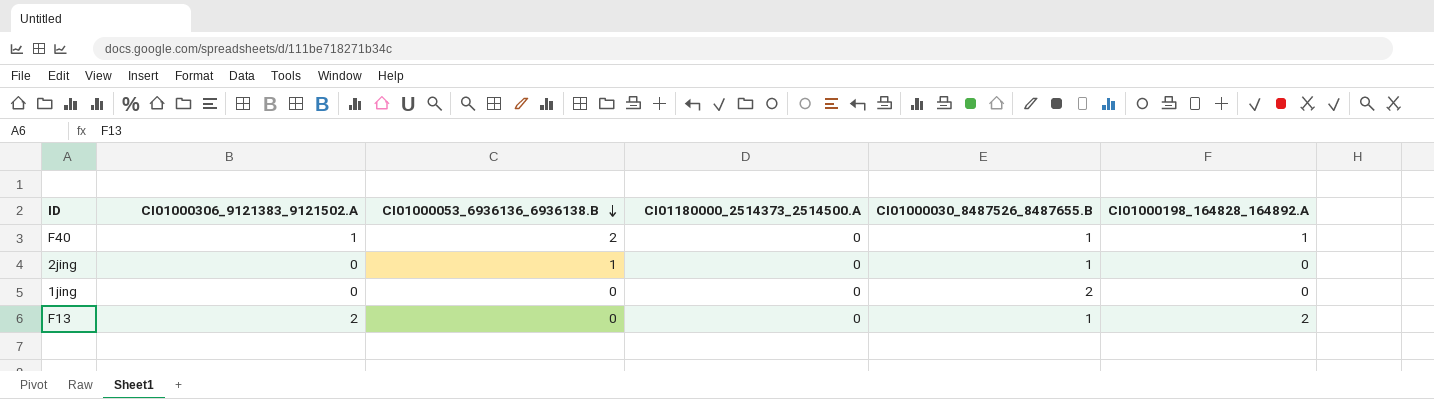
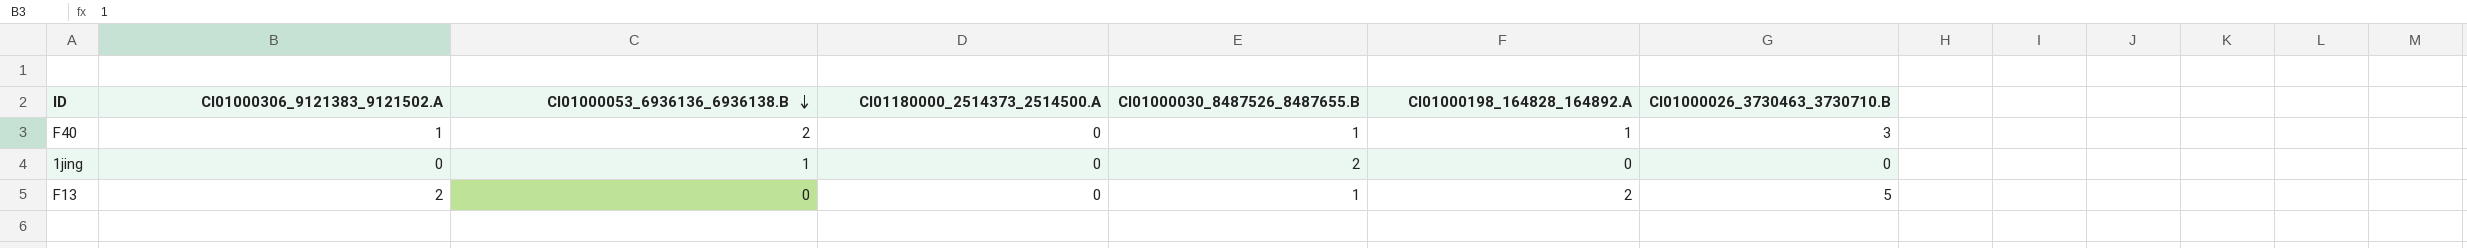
column CI01000026_3730463_3730710.B | position: none -> 7
row 2jing: 0 | 1 | 0 | 1 | 0 -> none
1jing | CI01000053_6936136_6936138.B: 0 -> 1

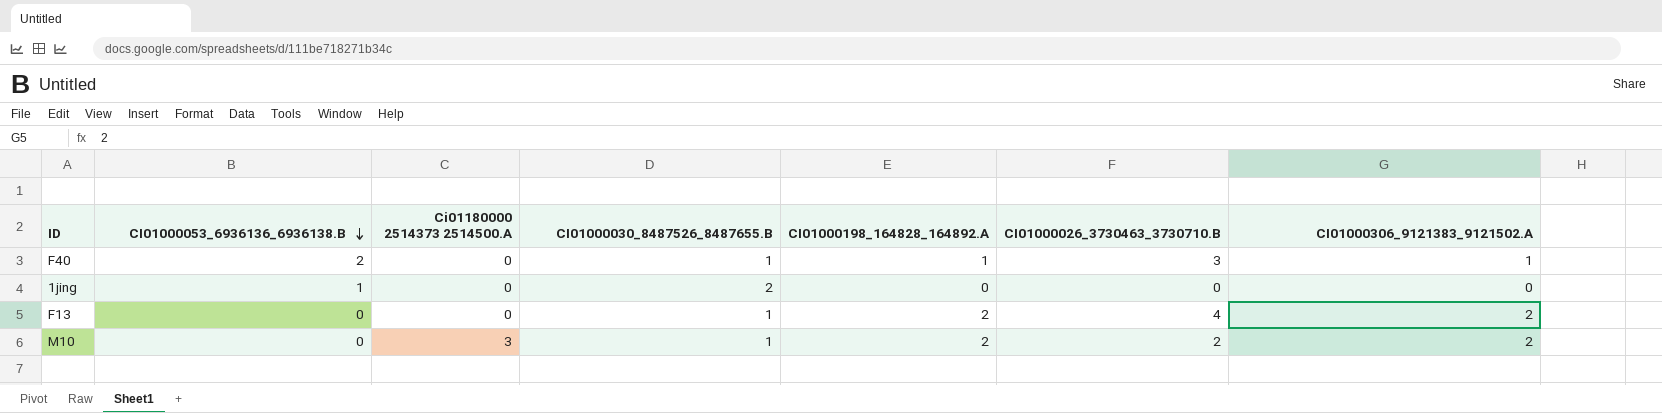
column name: CI01180000_2514373_2514500.A -> Ci01180000 2514373 2514500.A
column CI01000306_9121383_9121502.A | position: 2 -> 7
F13 | CI01000026_3730463_3730710.B: 5 -> 4
row M10: none -> 0 | 3 | 1 | 2 | 2 | 2

